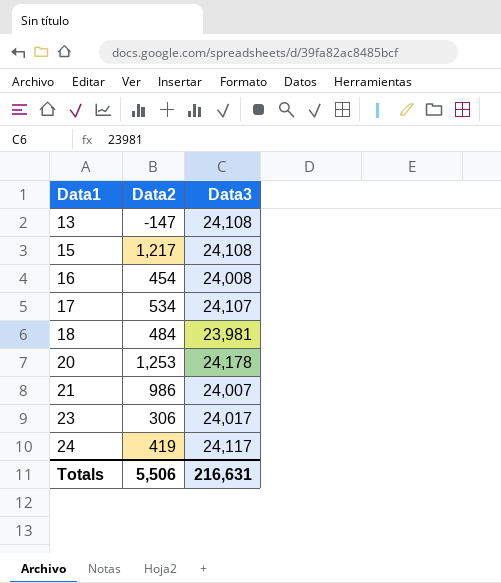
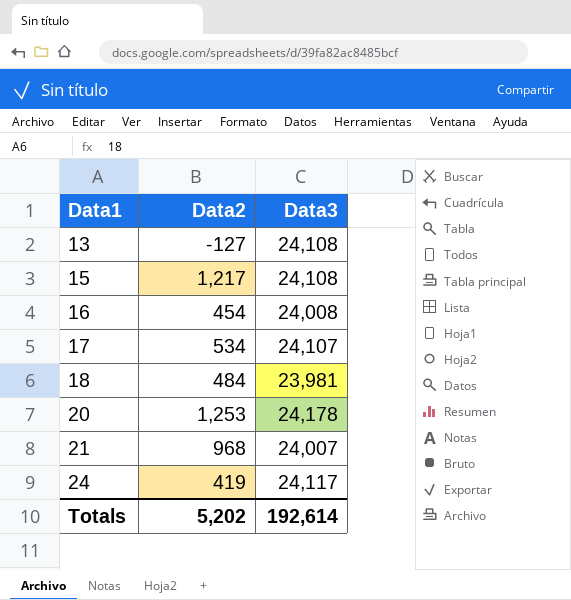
row 23: 306 | 24,017 -> none
13 | Data2: -147 -> -127
21 | Data2: 986 -> 968
Totals | Data2: 5,506 -> 5,202
Totals | Data3: 216,631 -> 192,614

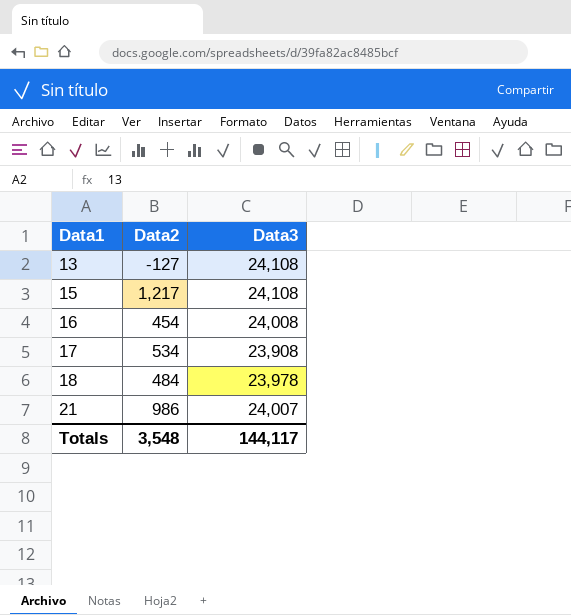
row 20: 1,253 | 24,178 -> none
row 24: 419 | 24,117 -> none
17 | Data3: 24,107 -> 23,908
18 | Data3: 23,981 -> 23,978
21 | Data2: 968 -> 986
Totals | Data2: 5,202 -> 3,548
Totals | Data3: 192,614 -> 144,117

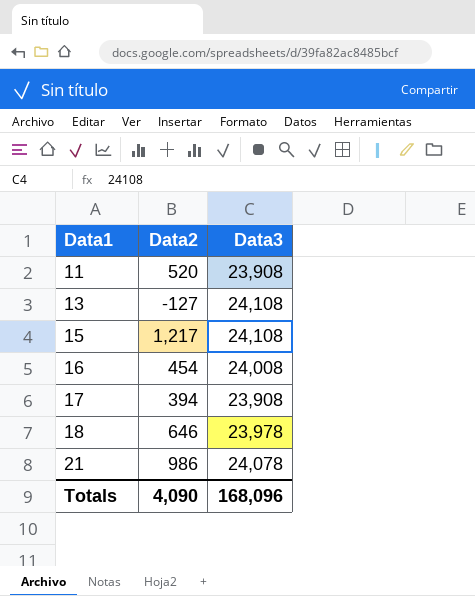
row 11: none -> 520 | 23,908
17 | Data2: 534 -> 394
18 | Data2: 484 -> 646
21 | Data3: 24,007 -> 24,078
Totals | Data2: 3,548 -> 4,090
Totals | Data3: 144,117 -> 168,096

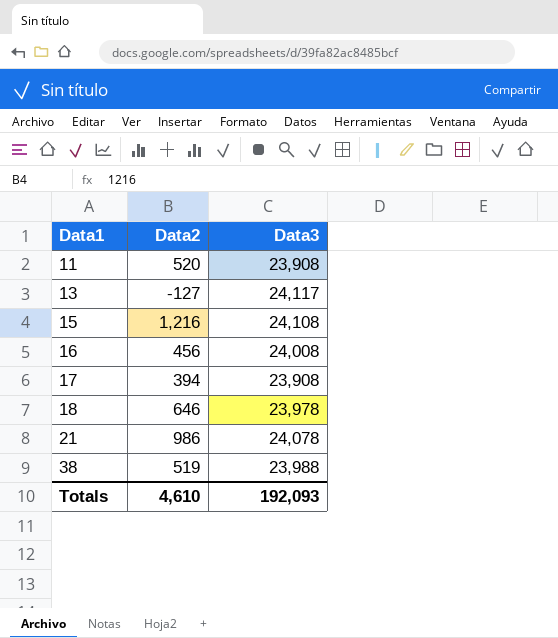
13 | Data3: 24,108 -> 24,117
15 | Data2: 1,217 -> 1,216
16 | Data2: 454 -> 456
row 38: none -> 519 | 23,988
Totals | Data2: 4,090 -> 4,610
Totals | Data3: 168,096 -> 192,093

